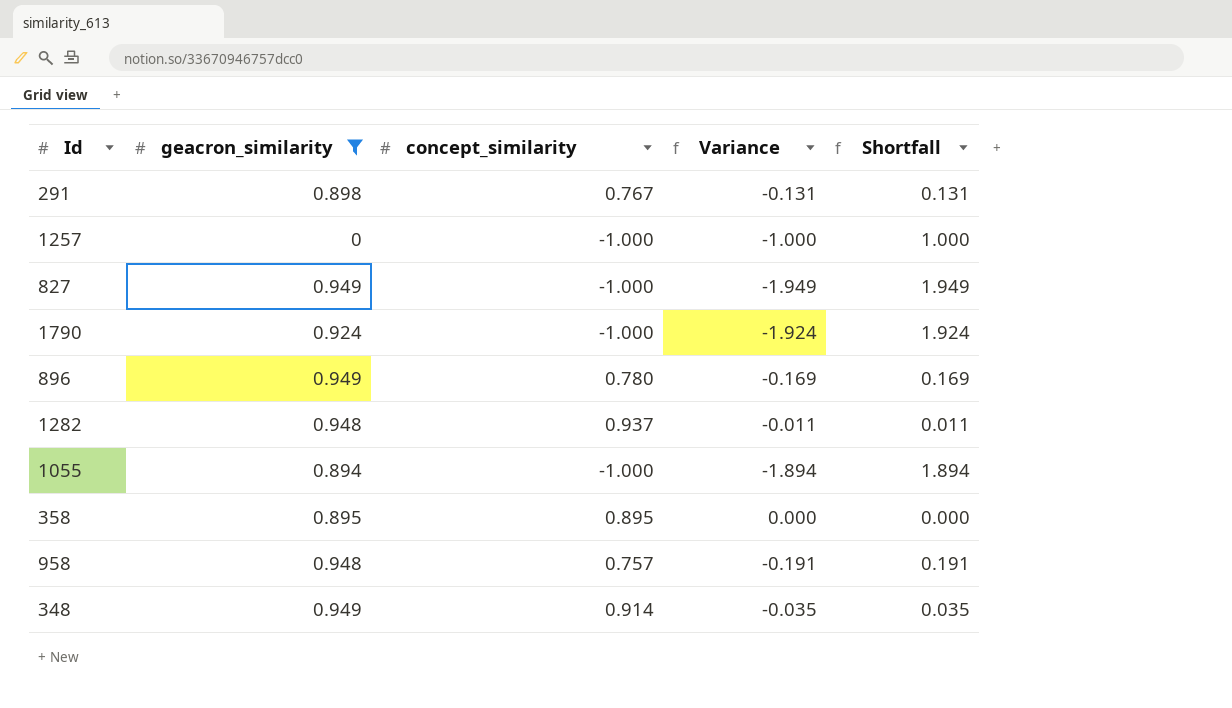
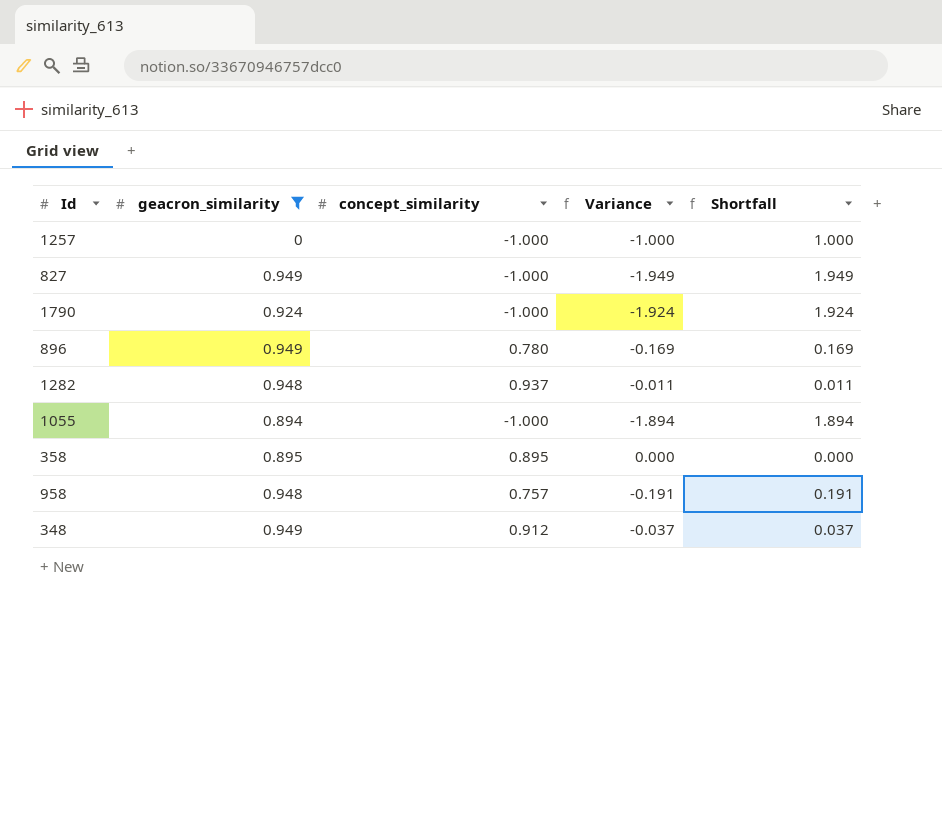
row 291: 0.898 | 0.767 | -0.131 | 0.131 -> none
348 | concept_similarity: 0.914 -> 0.912
348 | Variance: -0.035 -> -0.037
348 | Shortfall: 0.035 -> 0.037

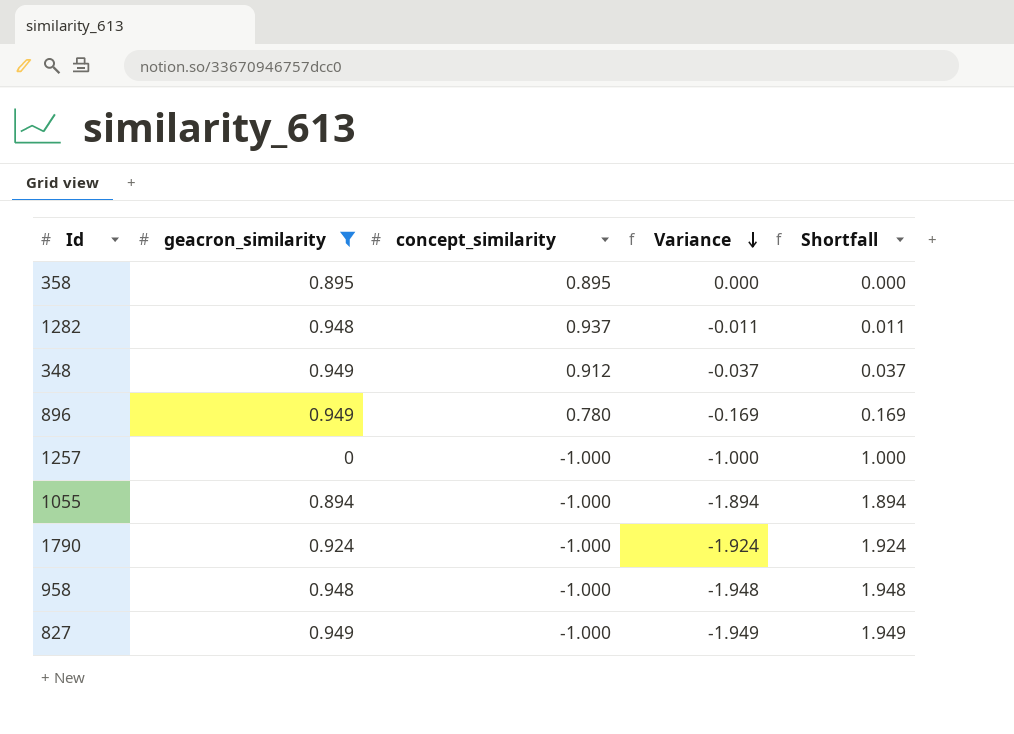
row order: none -> Variance descending
958 | concept_similarity: 0.757 -> -1.000
958 | Variance: -0.191 -> -1.948
958 | Shortfall: 0.191 -> 1.948

